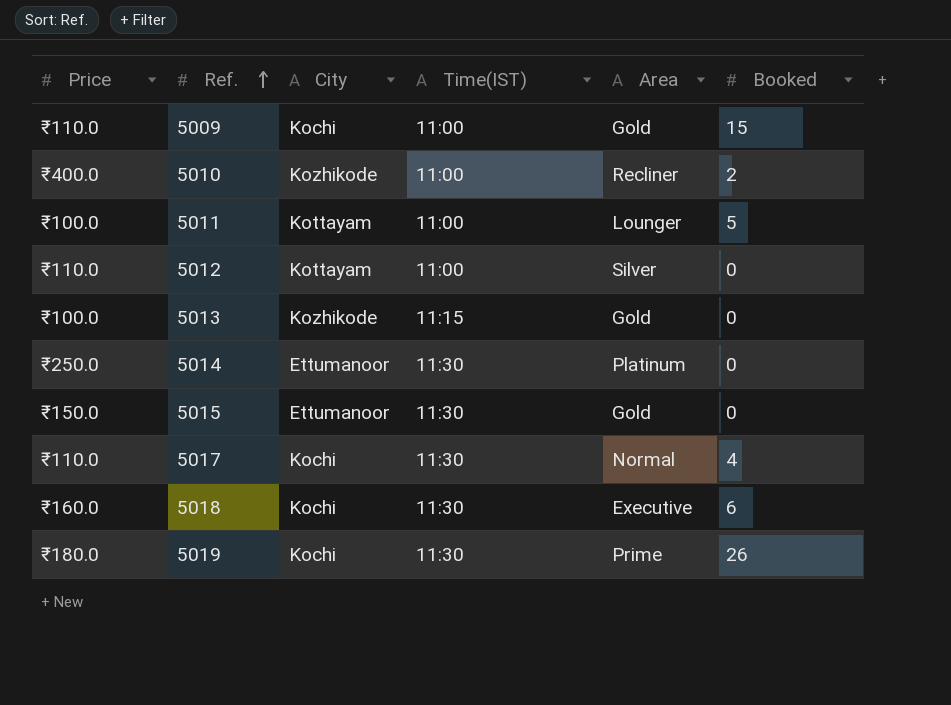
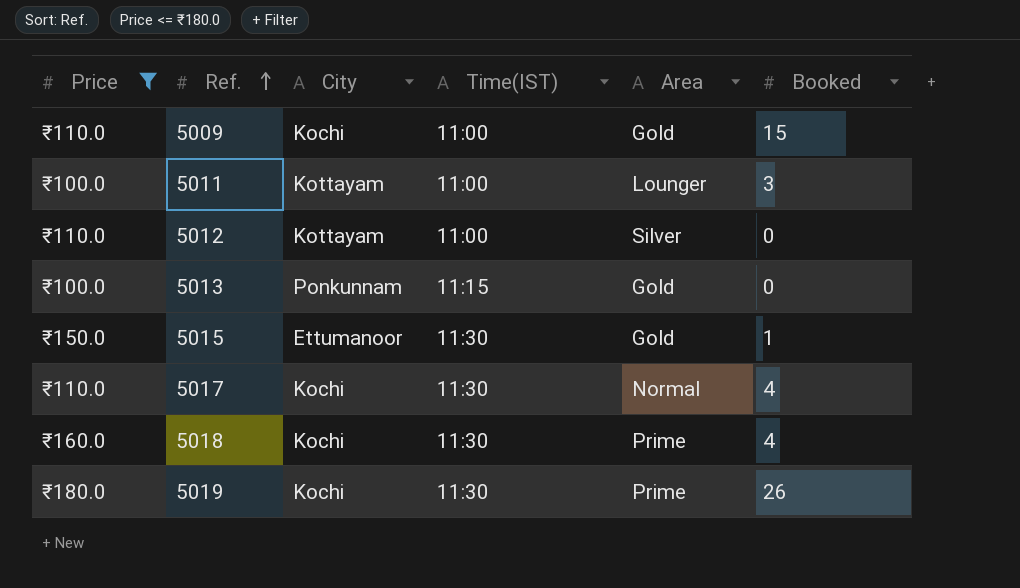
filter: none -> Price <= ₹180.0
5011 | Booked: 5 -> 3
5013 | City: Kozhikode -> Ponkunnam
5015 | Booked: 0 -> 1
5018 | Area: Executive -> Prime
5018 | Booked: 6 -> 4

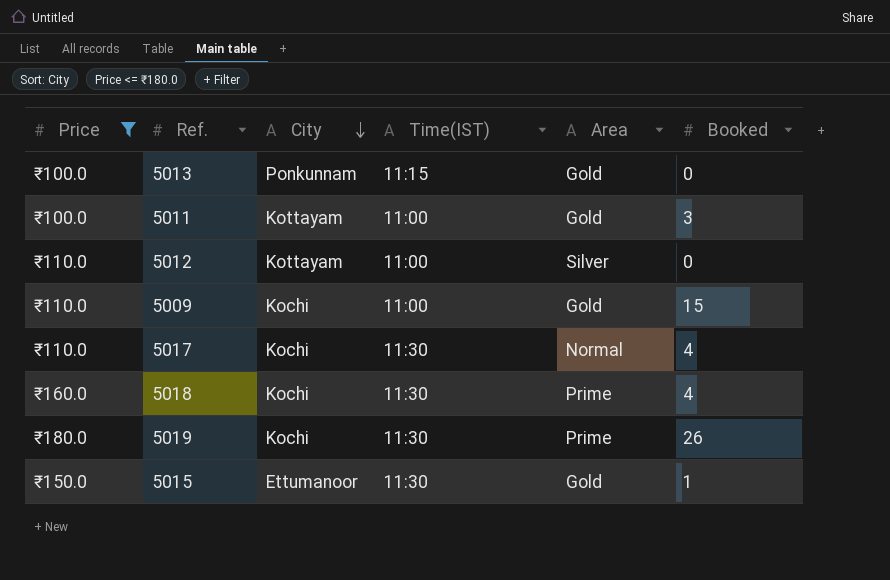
row order: Ref. ascending -> City descending
5011 | Area: Lounger -> Gold

